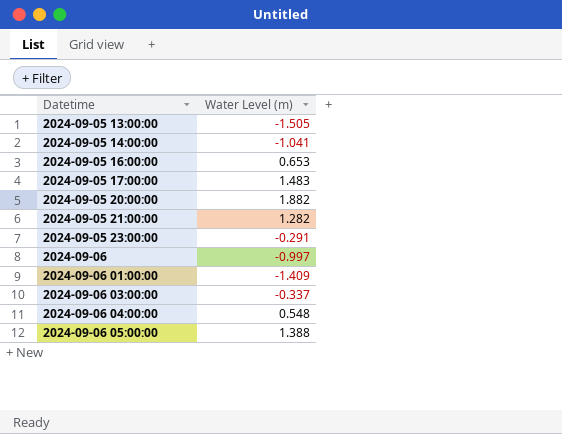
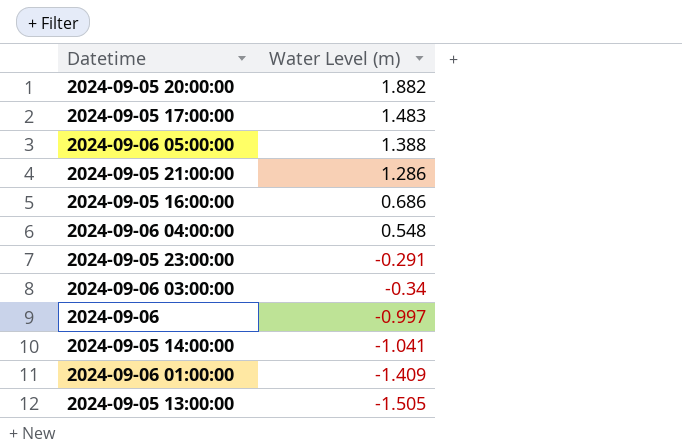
row order: Datetime ascending -> Water Level (m) descending
2024-09-05 21:00:00 | Water Level (m): 1.282 -> 1.286
2024-09-05 16:00:00 | Water Level (m): 0.653 -> 0.686
2024-09-06 03:00:00 | Water Level (m): -0.337 -> -0.34

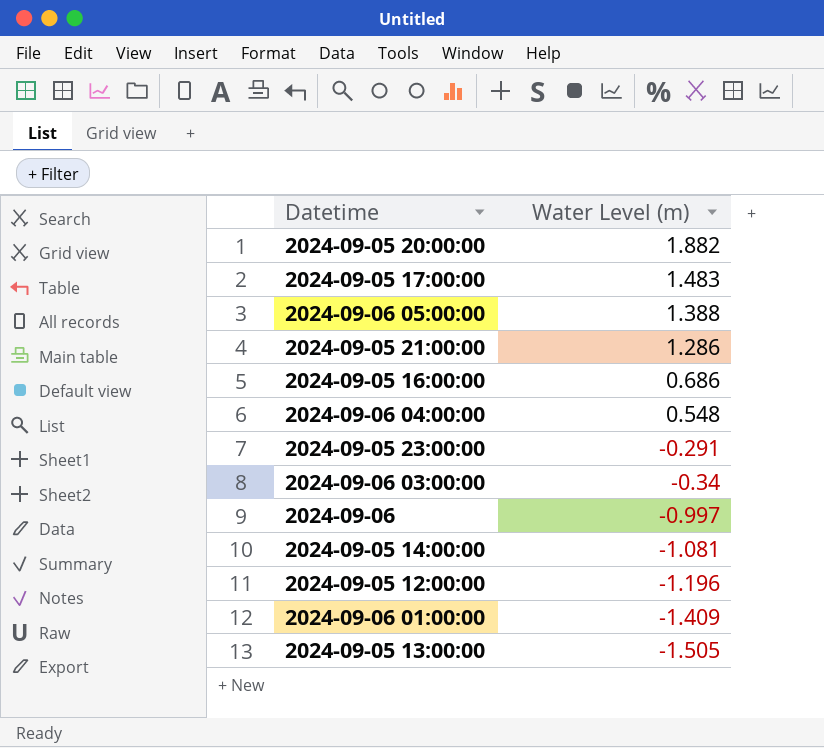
2024-09-05 14:00:00 | Water Level (m): -1.041 -> -1.081
row 2024-09-05 12:00:00: none -> -1.196

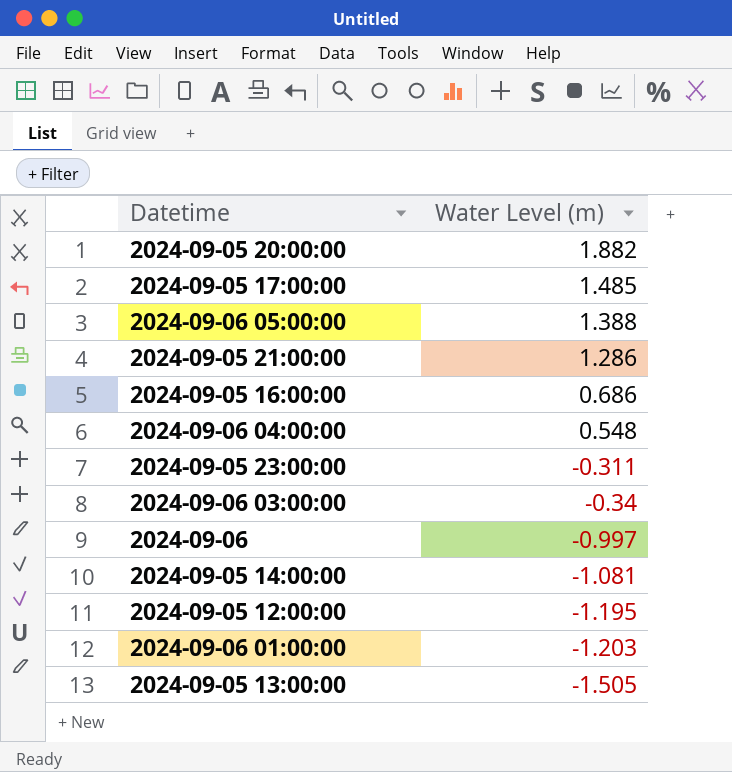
2024-09-05 17:00:00 | Water Level (m): 1.483 -> 1.485
2024-09-05 23:00:00 | Water Level (m): -0.291 -> -0.311
2024-09-05 12:00:00 | Water Level (m): -1.196 -> -1.195
2024-09-06 01:00:00 | Water Level (m): -1.409 -> -1.203

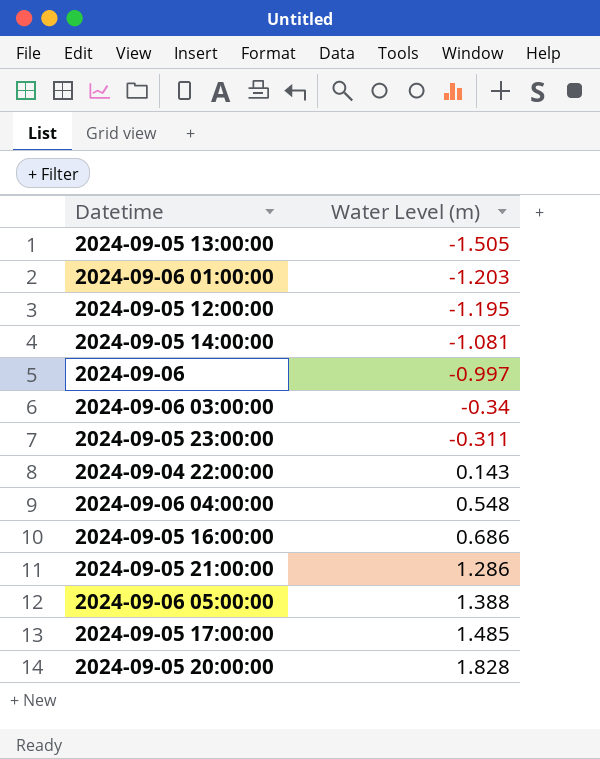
row order: Water Level (m) descending -> Water Level (m) ascending
row 2024-09-04 22:00:00: none -> 0.143
2024-09-05 20:00:00 | Water Level (m): 1.882 -> 1.828

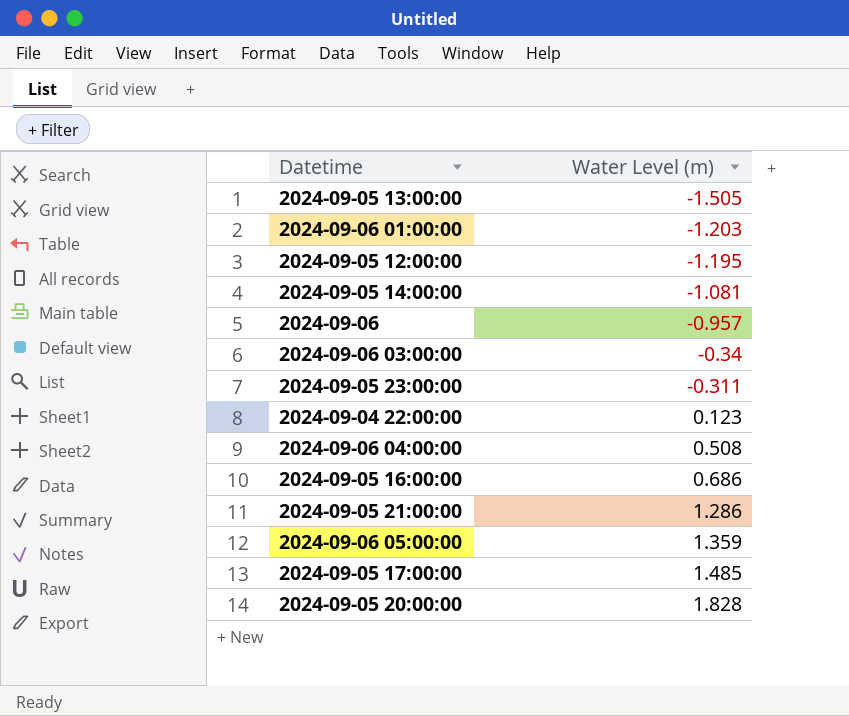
2024-09-06 | Water Level (m): -0.997 -> -0.957
2024-09-04 22:00:00 | Water Level (m): 0.143 -> 0.123
2024-09-06 04:00:00 | Water Level (m): 0.548 -> 0.508
2024-09-06 05:00:00 | Water Level (m): 1.388 -> 1.359

